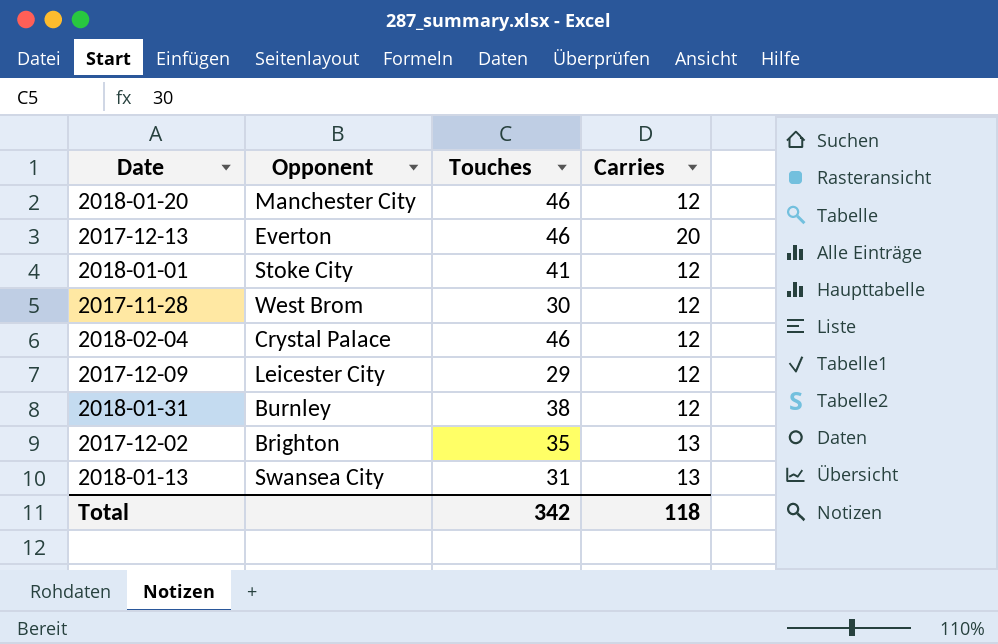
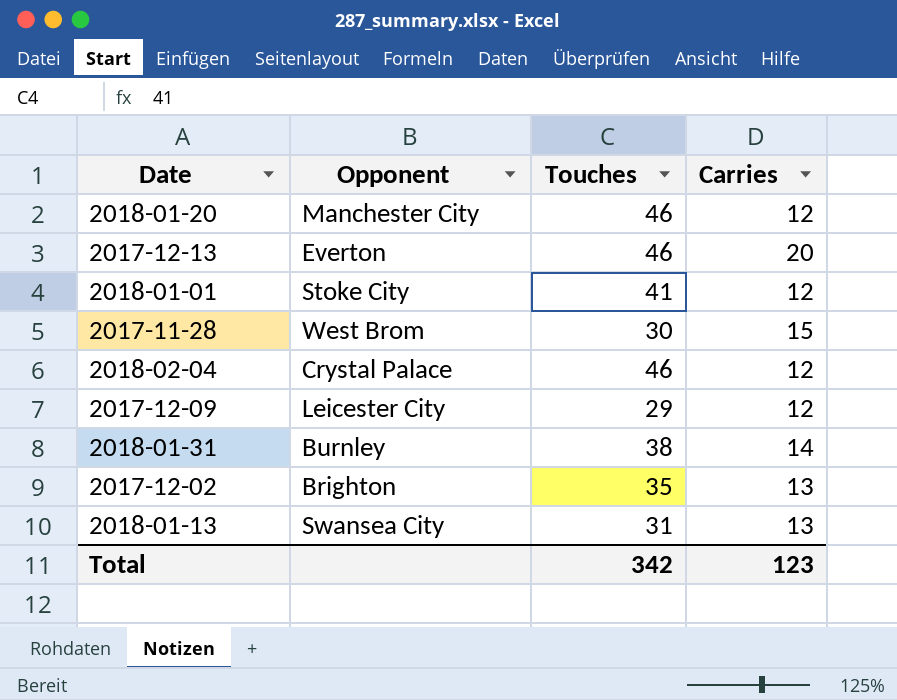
2017-11-28 | Carries: 12 -> 15
2018-01-31 | Carries: 12 -> 14
Total | Carries: 118 -> 123

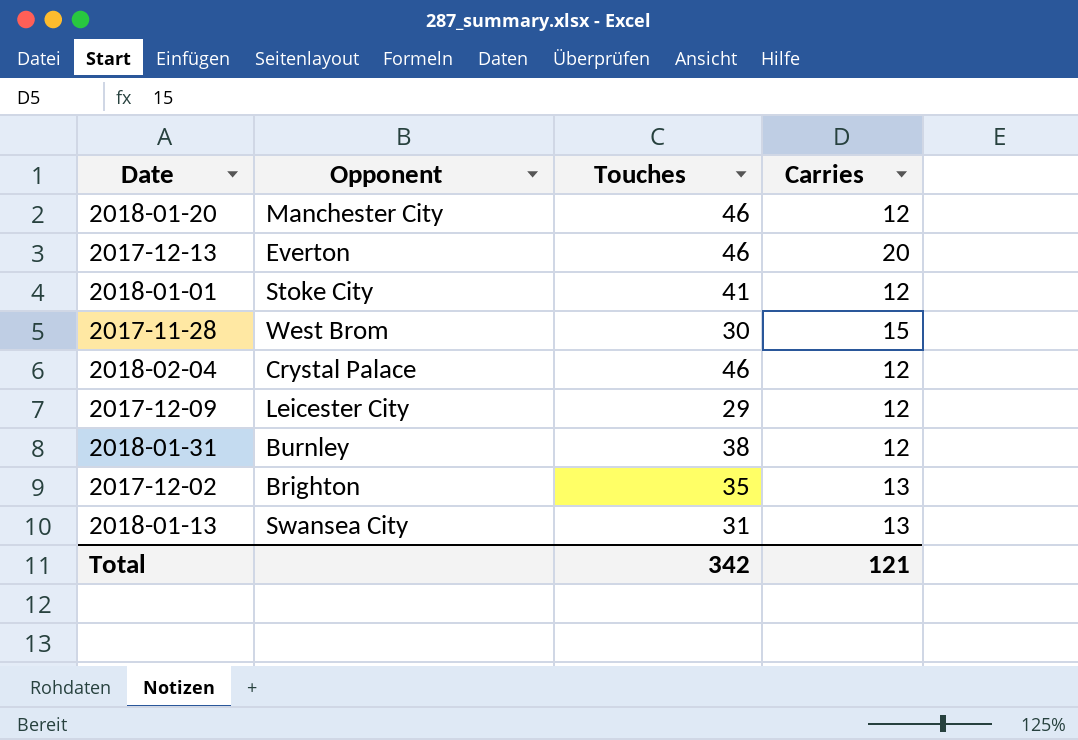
2018-01-31 | Carries: 14 -> 12
Total | Carries: 123 -> 121

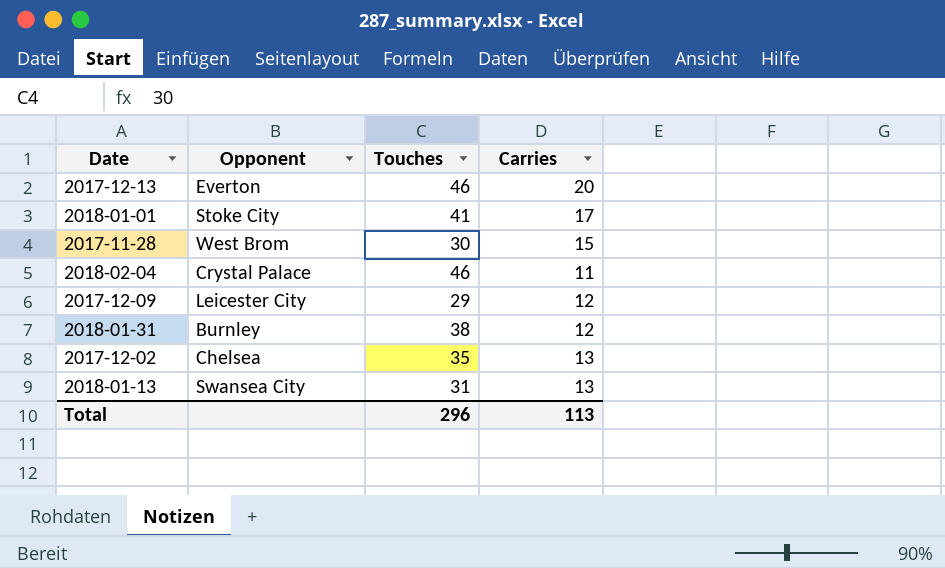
row 2018-01-20: Manchester City | 46 | 12 -> none
2018-01-01 | Carries: 12 -> 17
2018-02-04 | Carries: 12 -> 11
2017-12-02 | Opponent: Brighton -> Chelsea
Total | Touches: 342 -> 296
Total | Carries: 121 -> 113

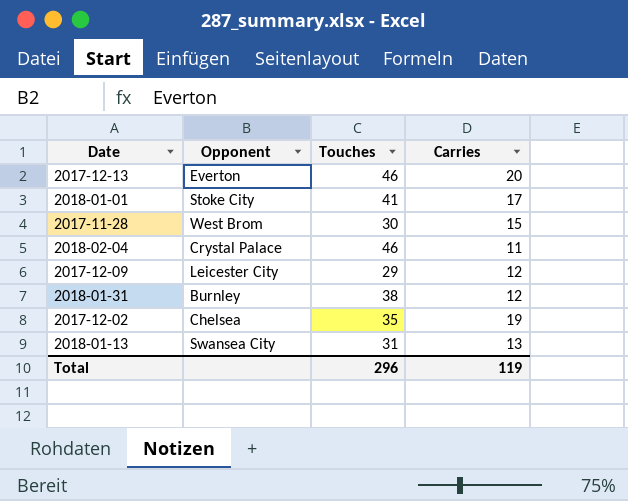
2017-12-02 | Carries: 13 -> 19
Total | Carries: 113 -> 119

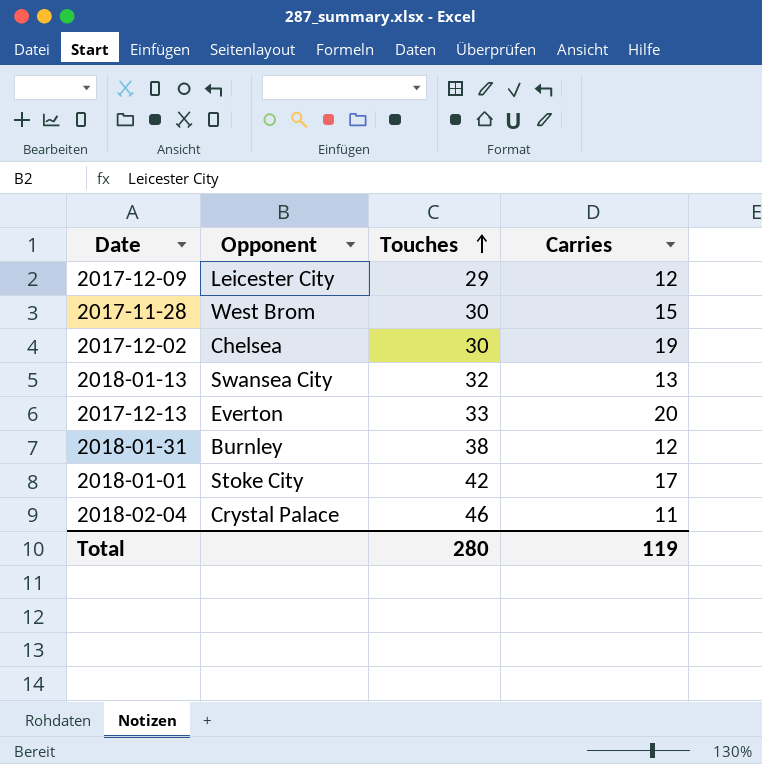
row order: none -> Touches ascending
2017-12-02 | Touches: 35 -> 30
2018-01-13 | Touches: 31 -> 32
2017-12-13 | Touches: 46 -> 33
2018-01-01 | Touches: 41 -> 42
Total | Touches: 296 -> 280

